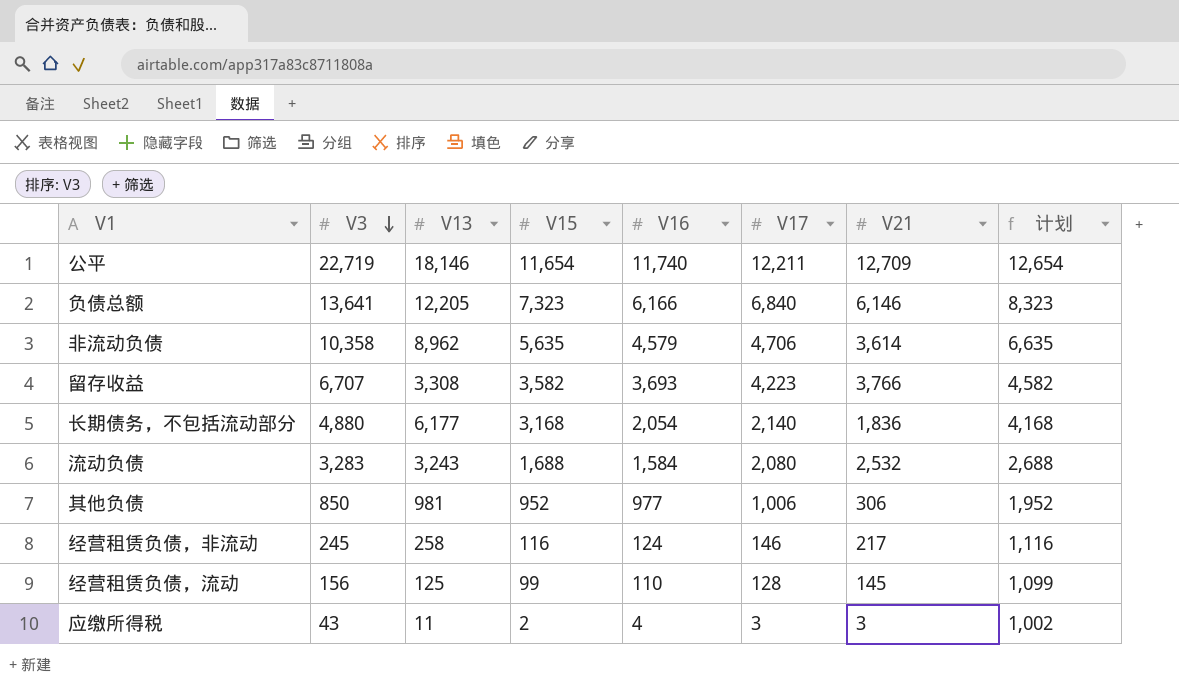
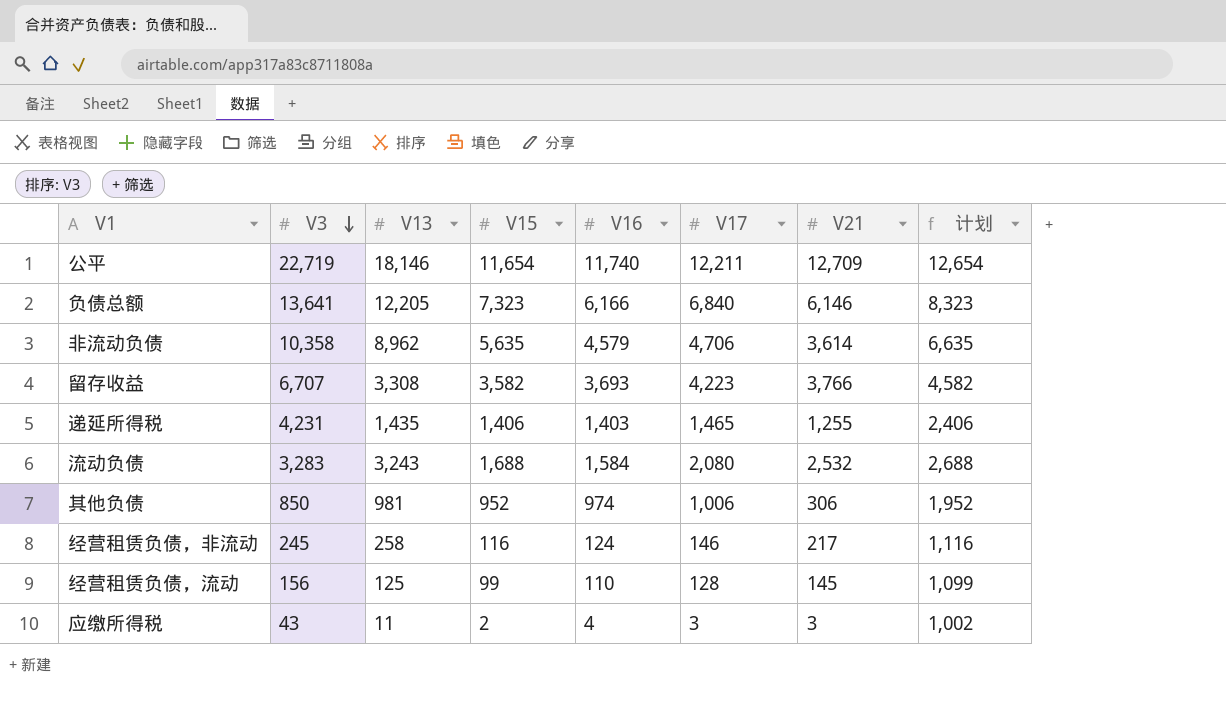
row 长期债务，不包括流动部分: 4,880 | 6,177 | 3,168 | 2,054 | 2,140 | 1,836 | 4,168 -> none
row 递延所得税: none -> 4,231 | 1,435 | 1,406 | 1,403 | 1,465 | 1,255 | 2,406
其他负债 | V16: 977 -> 974

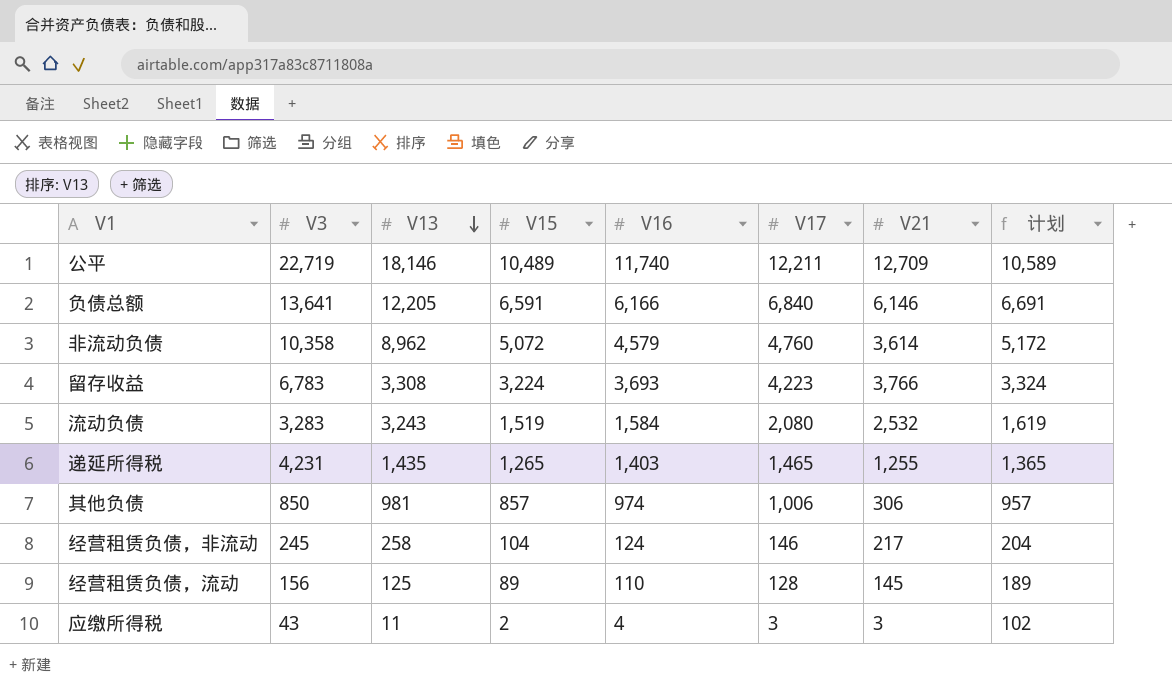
row order: V3 descending -> V13 descending
column 计划 | formula: [V15] + 1000 -> [V15] + 100
公平 | V15: 11,654 -> 10,489
负债总额 | V15: 7,323 -> 6,591
非流动负债 | V15: 5,635 -> 5,072
非流动负债 | V17: 4,706 -> 4,760
留存收益 | V3: 6,707 -> 6,783
留存收益 | V15: 3,582 -> 3,224
流动负债 | V15: 1,688 -> 1,519
递延所得税 | V15: 1,406 -> 1,265
其他负债 | V15: 952 -> 857
经营租赁负债，非流动 | V15: 116 -> 104
经营租赁负债，流动 | V15: 99 -> 89

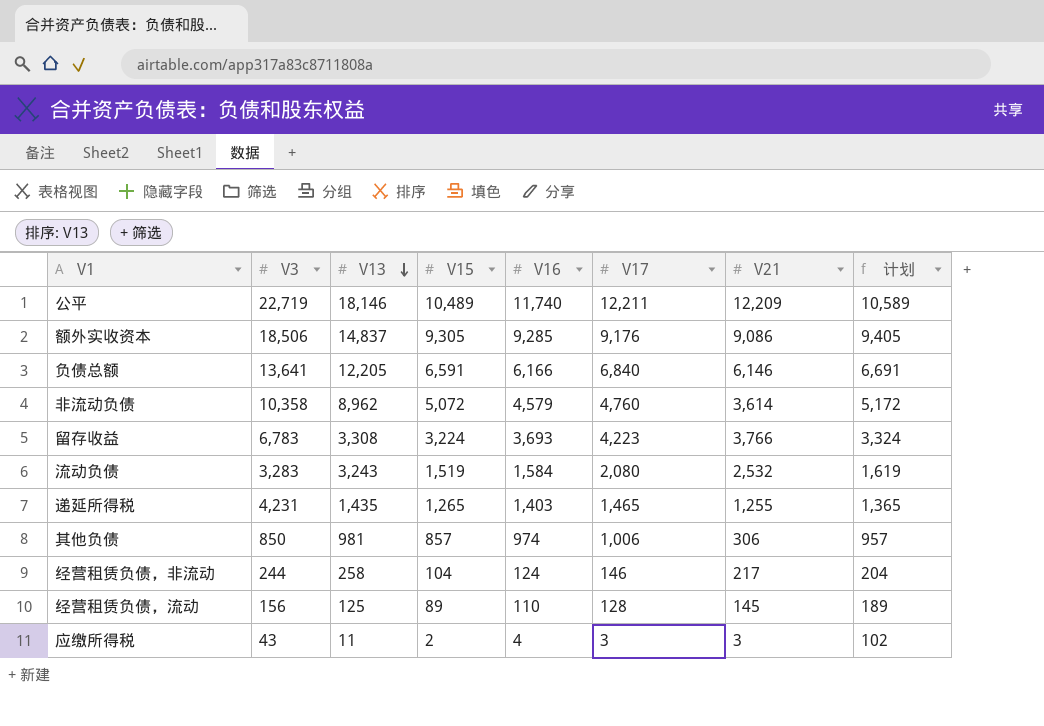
公平 | V21: 12,709 -> 12,209
row 额外实收资本: none -> 18,506 | 14,837 | 9,305 | 9,285 | 9,176 | 9,086 | 9,405
经营租赁负债，非流动 | V3: 245 -> 244

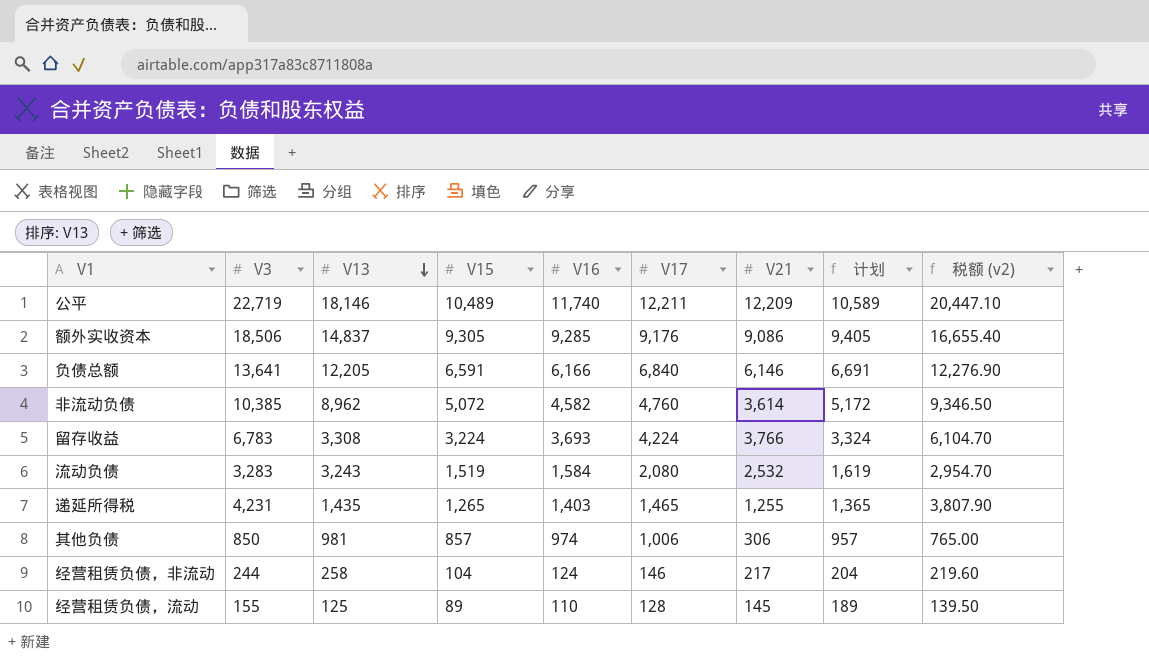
column 税额 (v2) | formula: none -> [V3] * 0.9
row 应缴所得税: 43 | 11 | 2 | 4 | 3 | 3 | 102 -> none
非流动负债 | V3: 10,358 -> 10,385
非流动负债 | V16: 4,579 -> 4,582
留存收益 | V17: 4,223 -> 4,224
经营租赁负债，流动 | V3: 156 -> 155

